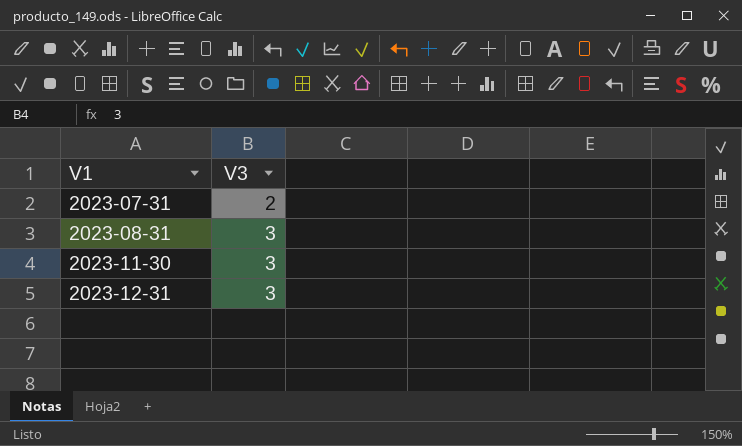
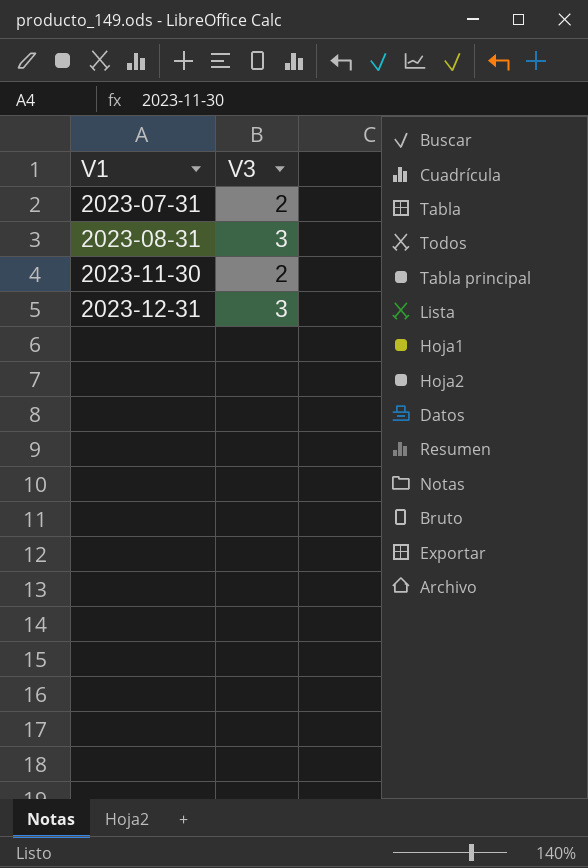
2023-11-30 | V3: 3 -> 2

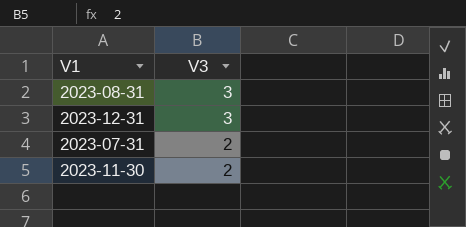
row order: V1 ascending -> V3 descending

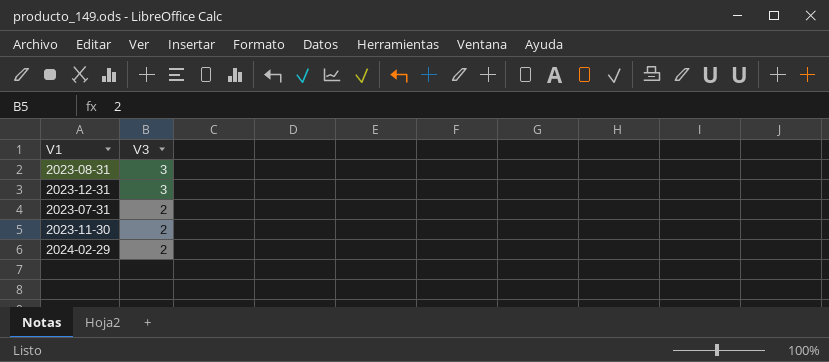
row 2024-02-29: none -> 2

